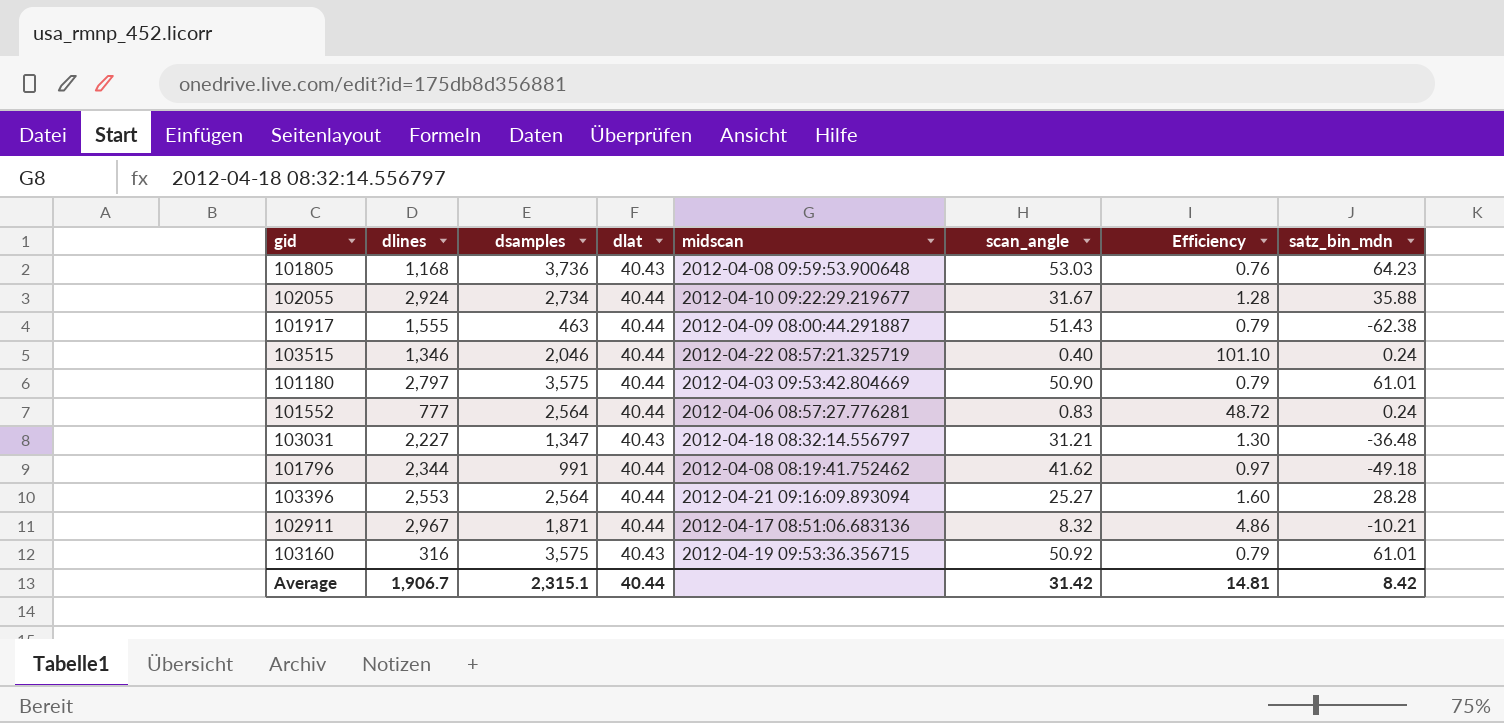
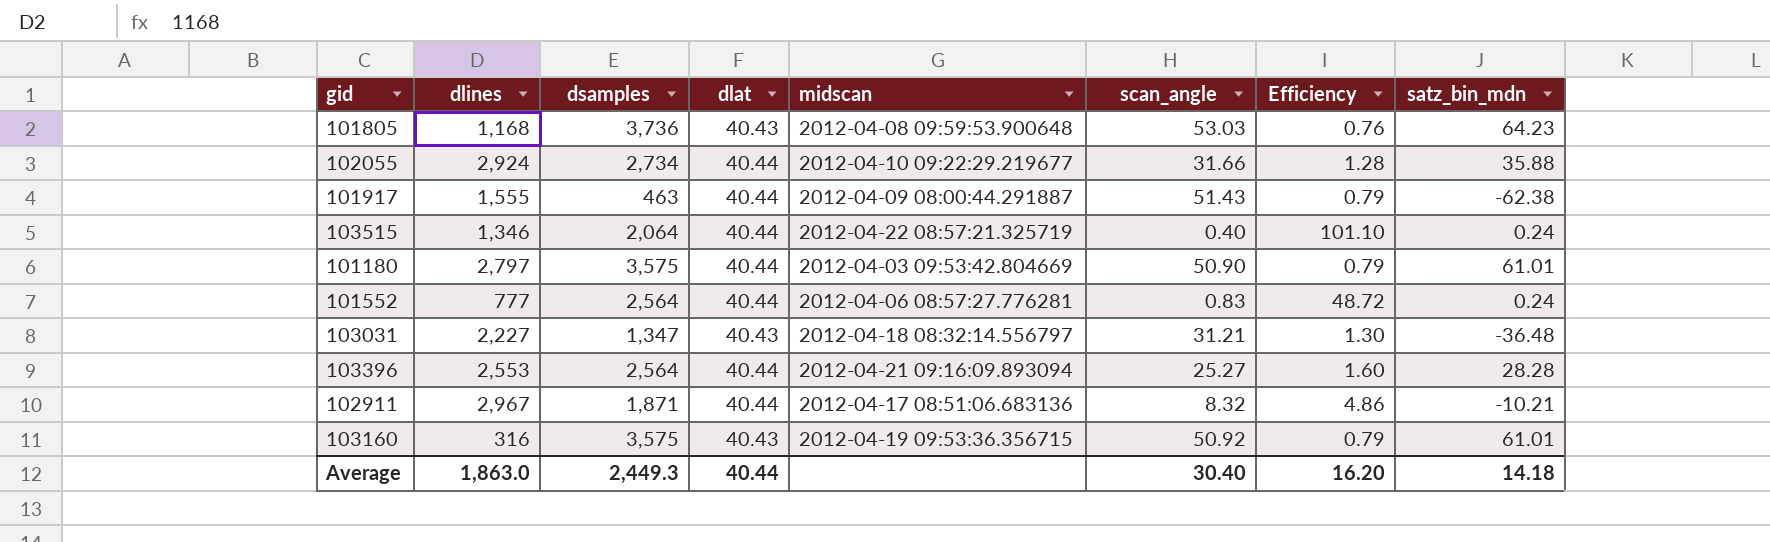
row 101796: 2,344 | 991 | 40.44 | 2012-04-08 08:19:41.752462 | 41.62 | 0.97 | -49.18 -> none
102055 | scan_angle: 31.67 -> 31.66
103515 | dsamples: 2,046 -> 2,064
Average | dlines: 1,906.7 -> 1,863.0
Average | dsamples: 2,315.1 -> 2,449.3
Average | scan_angle: 31.42 -> 30.40
Average | Efficiency: 14.81 -> 16.20
Average | satz_bin_mdn: 8.42 -> 14.18

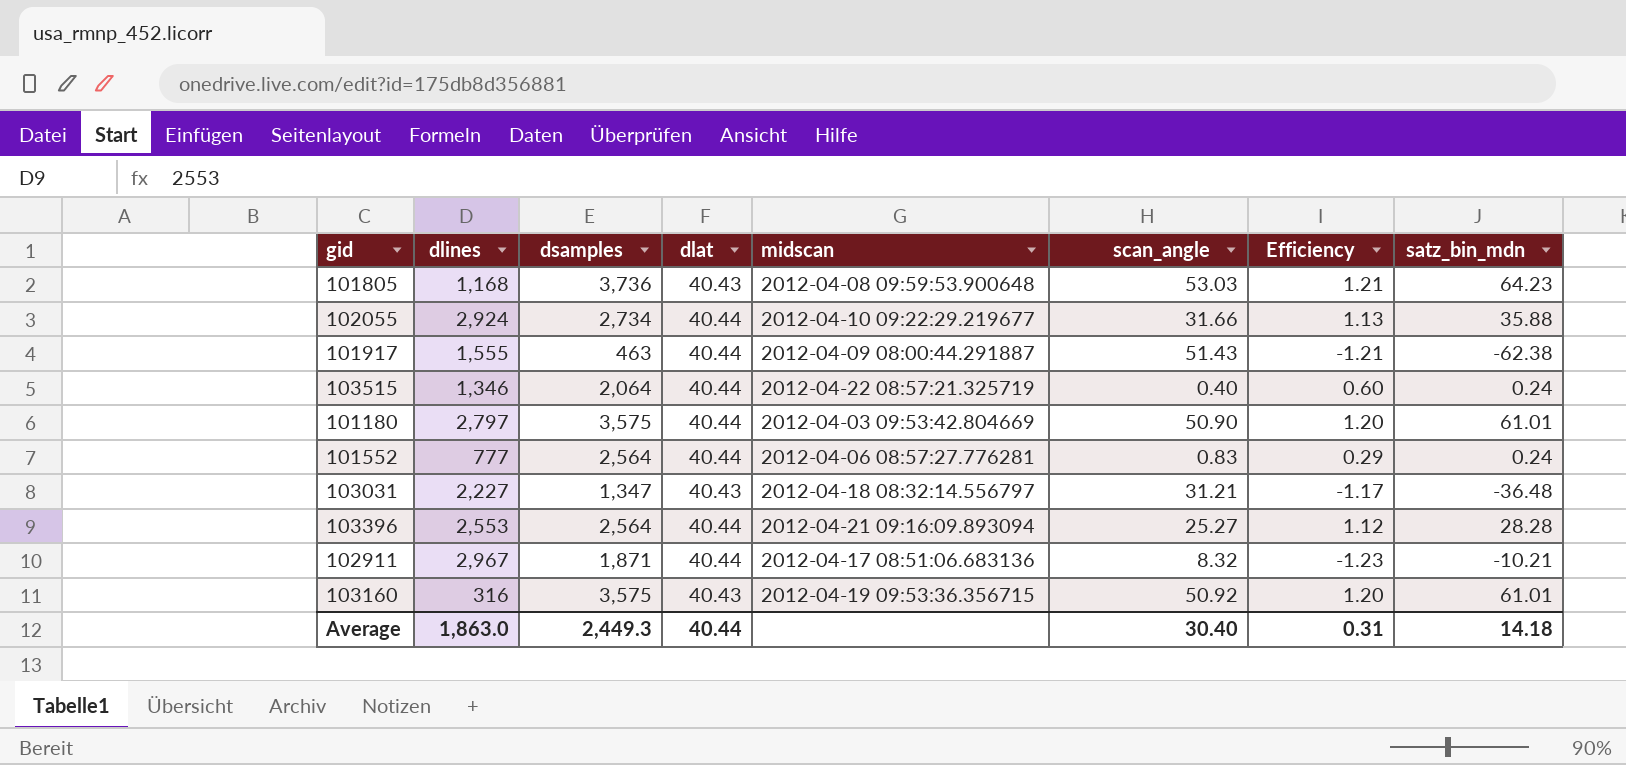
column Efficiency | formula: [dlat] / [scan_angle] -> [satz_bin_mdn] / [scan_angle]
Average | Efficiency: 16.20 -> 0.31

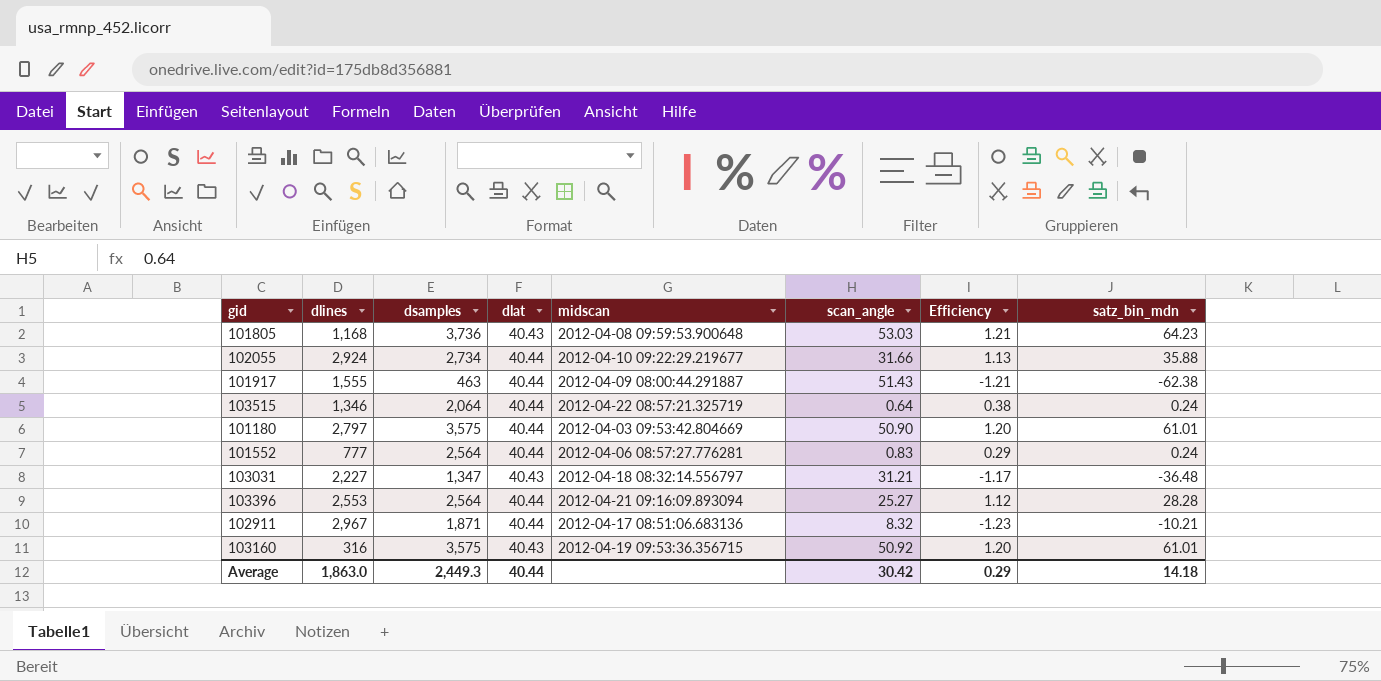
103515 | scan_angle: 0.40 -> 0.64
103515 | Efficiency: 0.60 -> 0.38
Average | scan_angle: 30.40 -> 30.42
Average | Efficiency: 0.31 -> 0.29

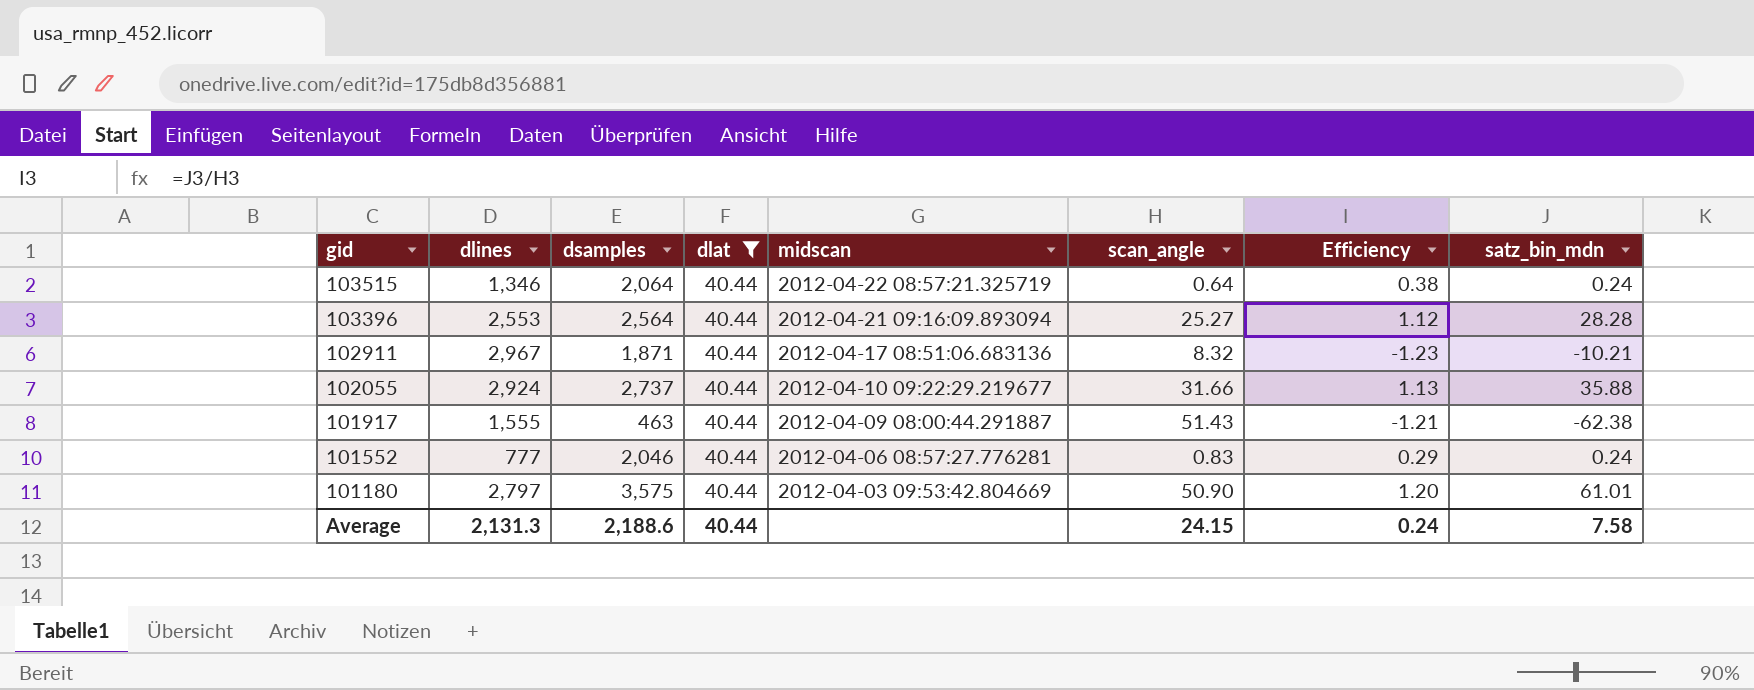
filter: none -> dlat = 40.44
row order: none -> gid descending
102055 | dsamples: 2,734 -> 2,737
101552 | dsamples: 2,564 -> 2,046
Average | dlines: 1,863.0 -> 2,131.3
Average | dsamples: 2,449.3 -> 2,188.6
Average | scan_angle: 30.42 -> 24.15
Average | Efficiency: 0.29 -> 0.24
Average | satz_bin_mdn: 14.18 -> 7.58

